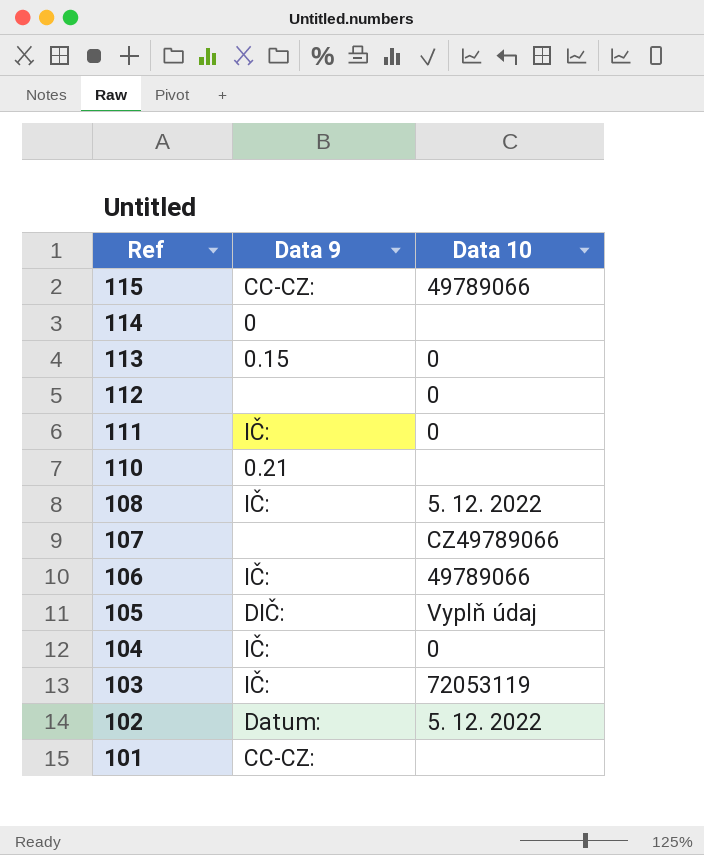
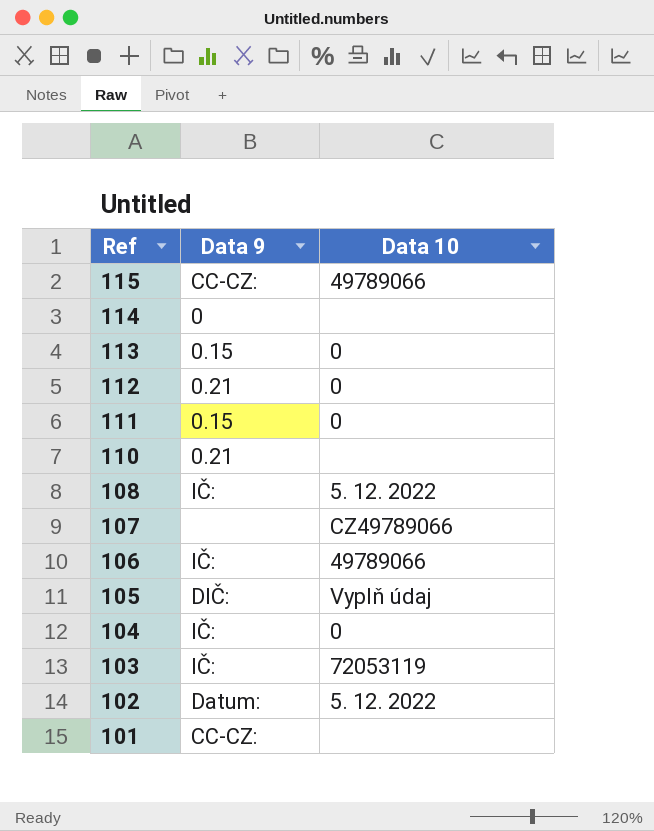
112 | Data 9: none -> 0.21
111 | Data 9: IČ: -> 0.15

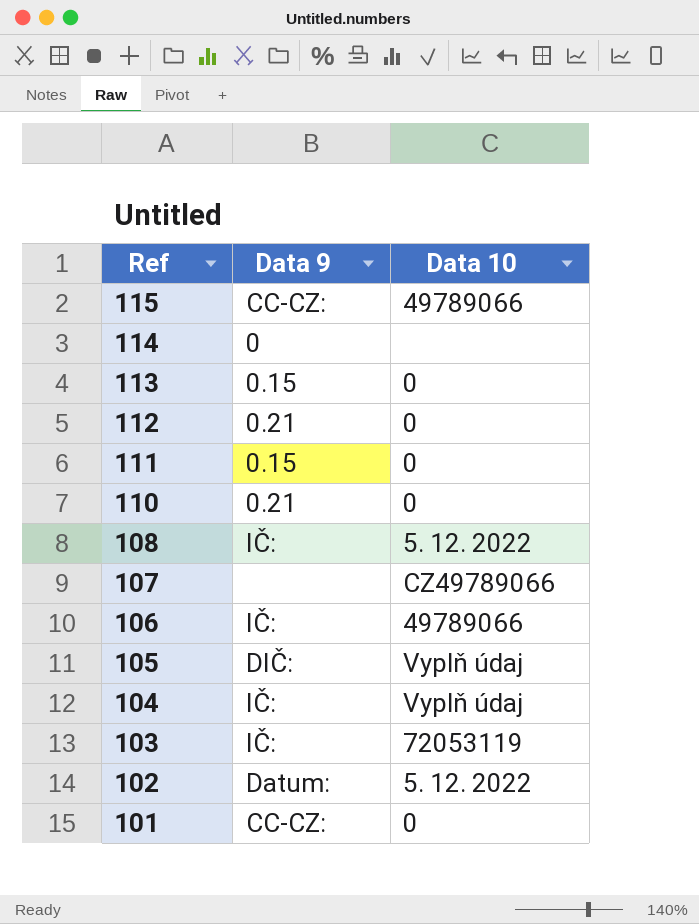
110 | Data 10: none -> 0
104 | Data 10: 0 -> Vyplň údaj
101 | Data 10: none -> 0

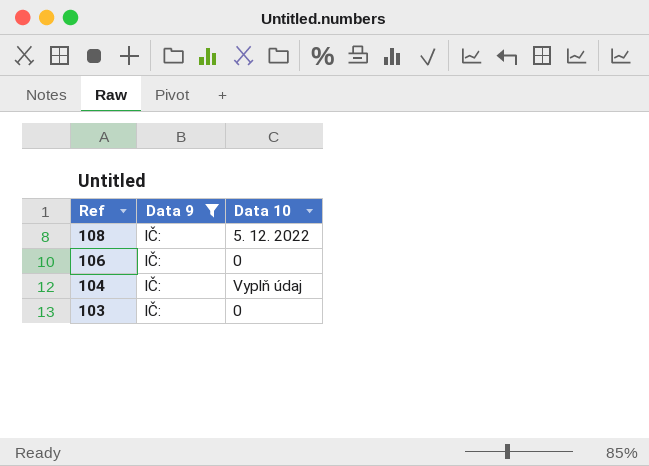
filter: none -> Data 9 = IČ:
106 | Data 10: 49789066 -> 0
103 | Data 10: 72053119 -> 0

